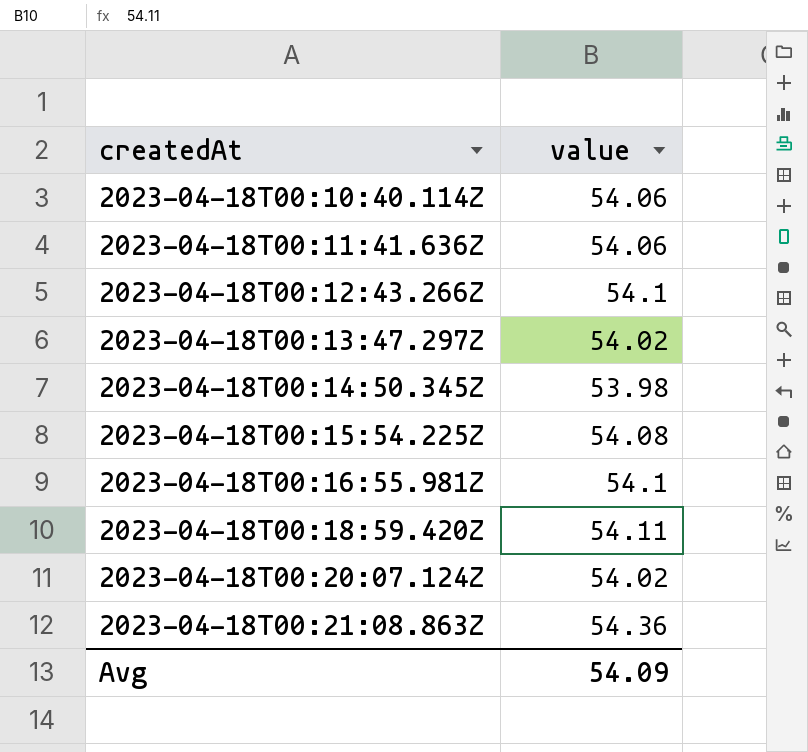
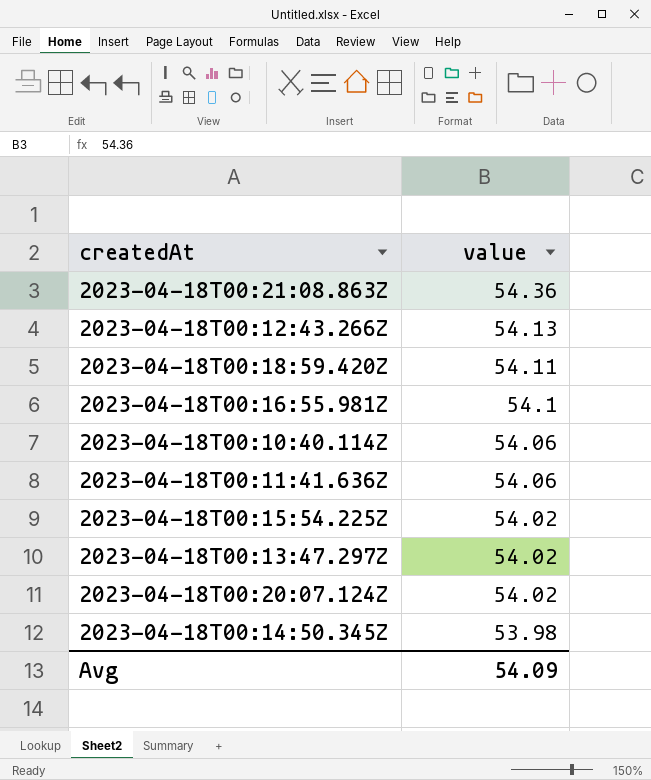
row order: createdAt ascending -> value descending
2023-04-18T00:12:43.266Z | value: 54.1 -> 54.13
2023-04-18T00:15:54.225Z | value: 54.08 -> 54.02

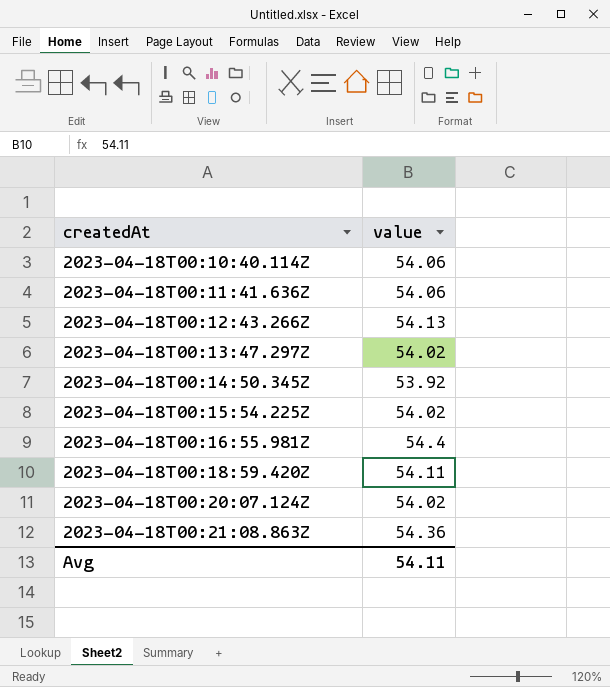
row order: value descending -> createdAt ascending
2023-04-18T00:14:50.345Z | value: 53.98 -> 53.92
2023-04-18T00:16:55.981Z | value: 54.1 -> 54.4
Avg | value: 54.09 -> 54.11

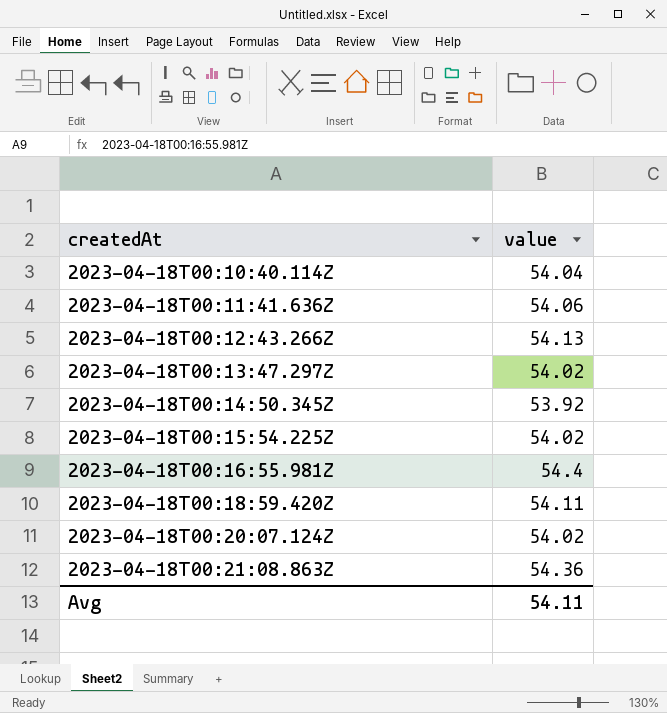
2023-04-18T00:10:40.114Z | value: 54.06 -> 54.04

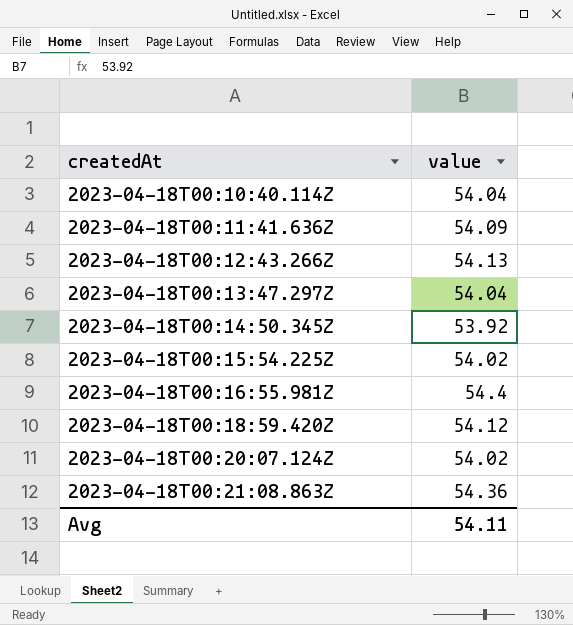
2023-04-18T00:11:41.636Z | value: 54.06 -> 54.09
2023-04-18T00:13:47.297Z | value: 54.02 -> 54.04
2023-04-18T00:18:59.420Z | value: 54.11 -> 54.12

